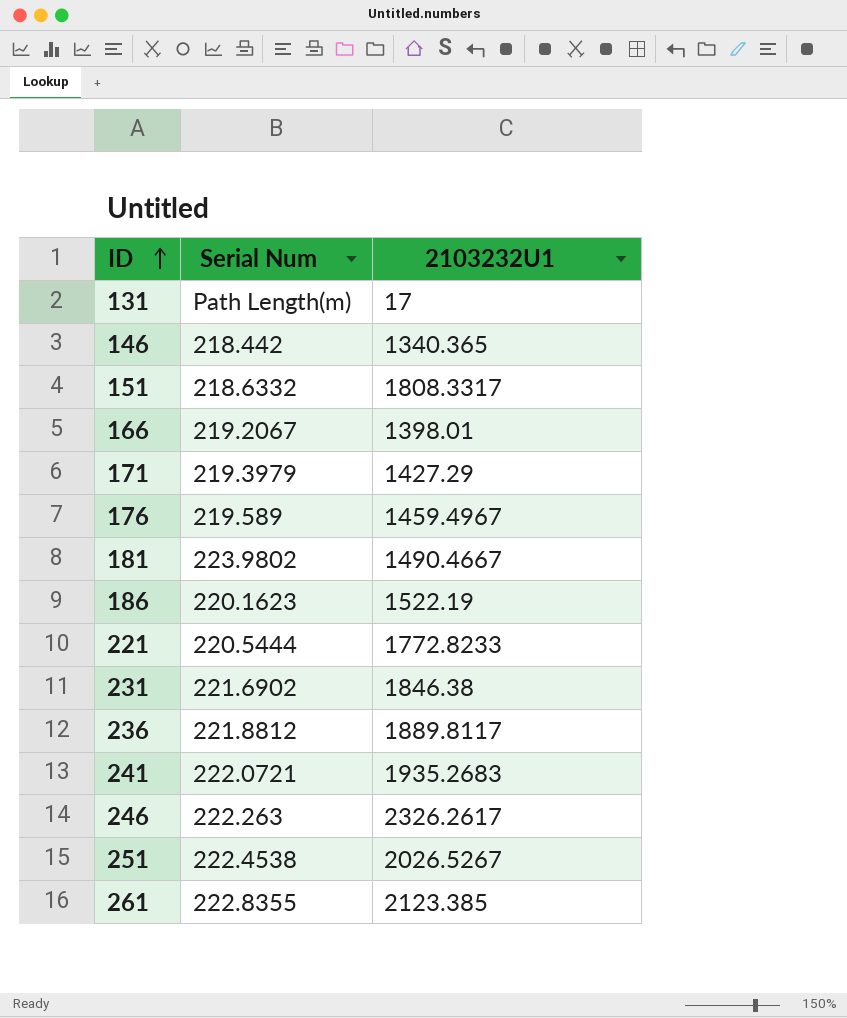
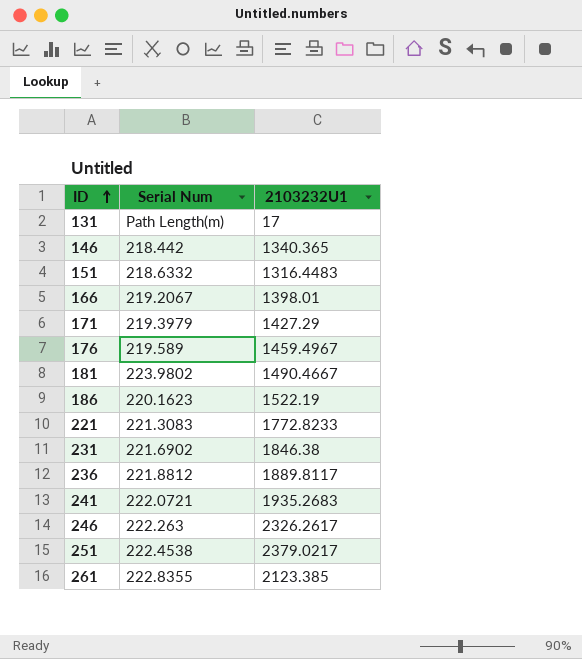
151 | 2103232U1: 1808.3317 -> 1316.4483
221 | Serial Num: 220.5444 -> 221.3083
251 | 2103232U1: 2026.5267 -> 2379.0217

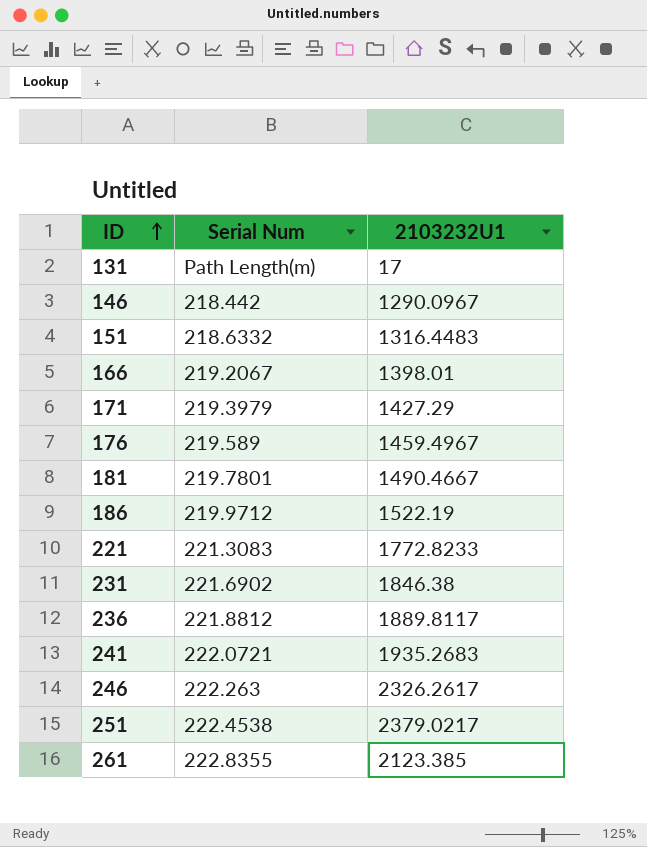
146 | 2103232U1: 1340.365 -> 1290.0967
181 | Serial Num: 223.9802 -> 219.7801
186 | Serial Num: 220.1623 -> 219.9712

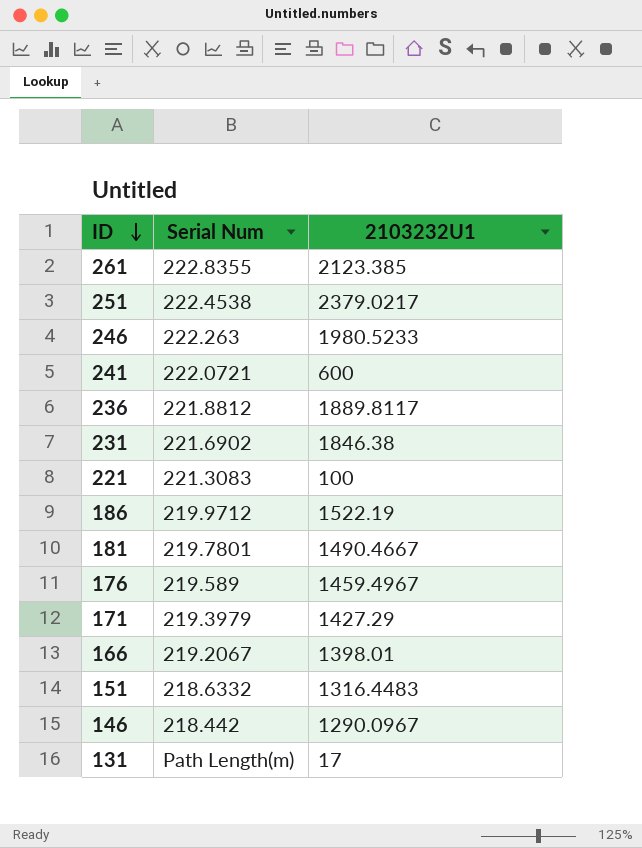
row order: ID ascending -> ID descending
246 | 2103232U1: 2326.2617 -> 1980.5233
241 | 2103232U1: 1935.2683 -> 600
221 | 2103232U1: 1772.8233 -> 100

